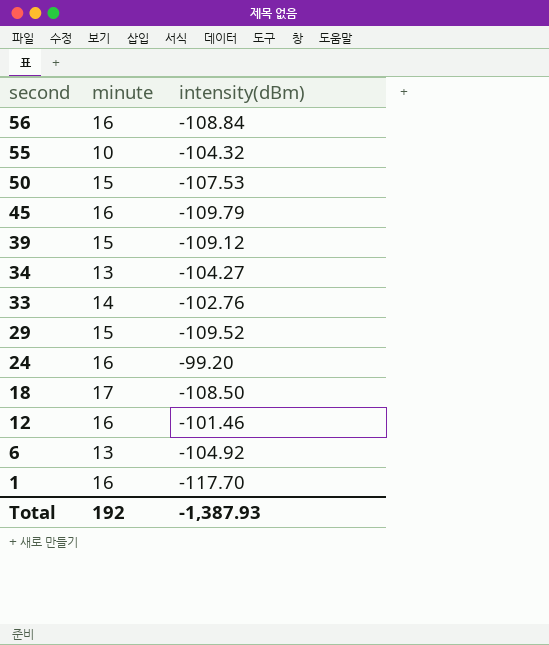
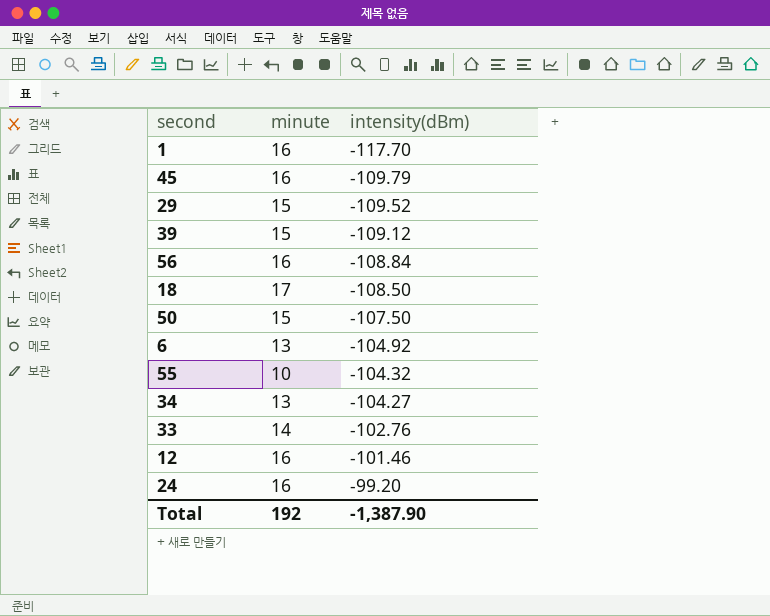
row order: second descending -> intensity(dBm) ascending
50 | intensity(dBm): -107.53 -> -107.50
Total | intensity(dBm): -1,387.93 -> -1,387.90

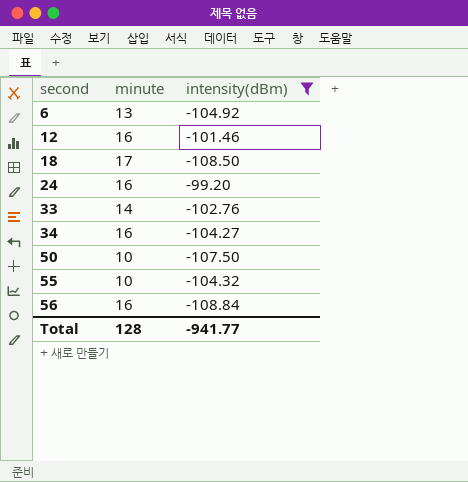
filter: none -> intensity(dBm) >= -108.84
row order: intensity(dBm) ascending -> second ascending
34 | minute: 13 -> 16
50 | minute: 15 -> 10
Total | minute: 192 -> 128
Total | intensity(dBm): -1,387.90 -> -941.77

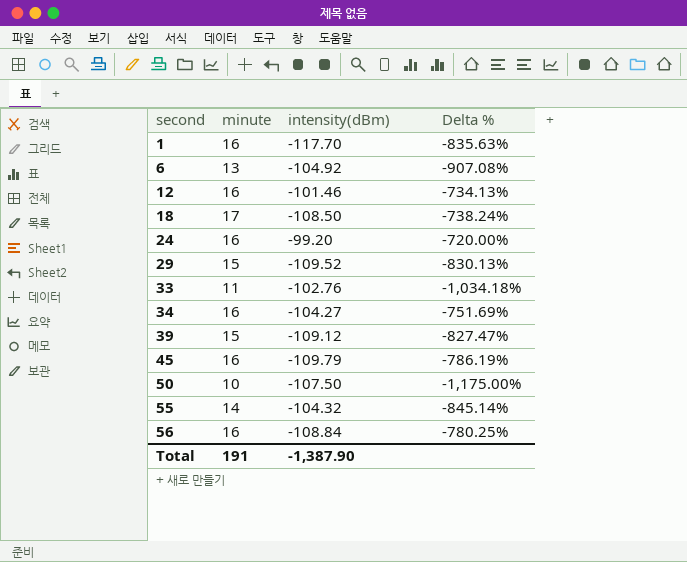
filter: intensity(dBm) >= -108.84 -> none
column Delta % | formula: none -> ([intensity(dBm)] - [minute]) / [minute]
33 | minute: 14 -> 11
55 | minute: 10 -> 14
Total | minute: 128 -> 191
Total | intensity(dBm): -941.77 -> -1,387.90

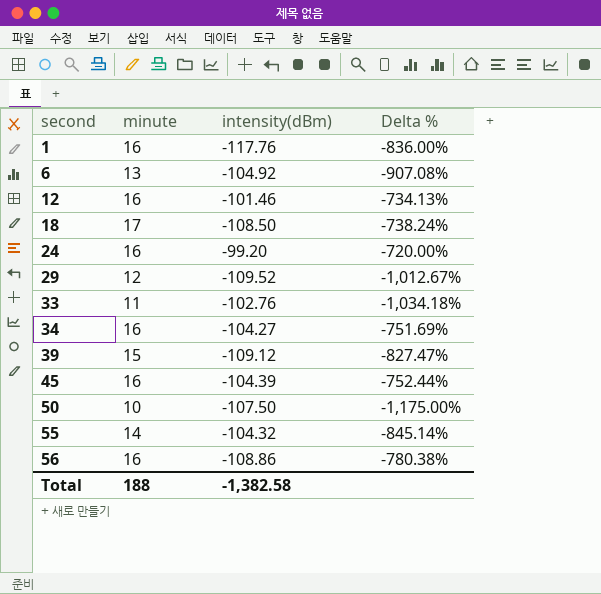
1 | intensity(dBm): -117.70 -> -117.76
1 | Delta %: -835.63% -> -836.00%
29 | minute: 15 -> 12
29 | Delta %: -830.13% -> -1,012.67%
45 | intensity(dBm): -109.79 -> -104.39
45 | Delta %: -786.19% -> -752.44%
56 | intensity(dBm): -108.84 -> -108.86
56 | Delta %: -780.25% -> -780.38%
Total | minute: 191 -> 188
Total | intensity(dBm): -1,387.90 -> -1,382.58

